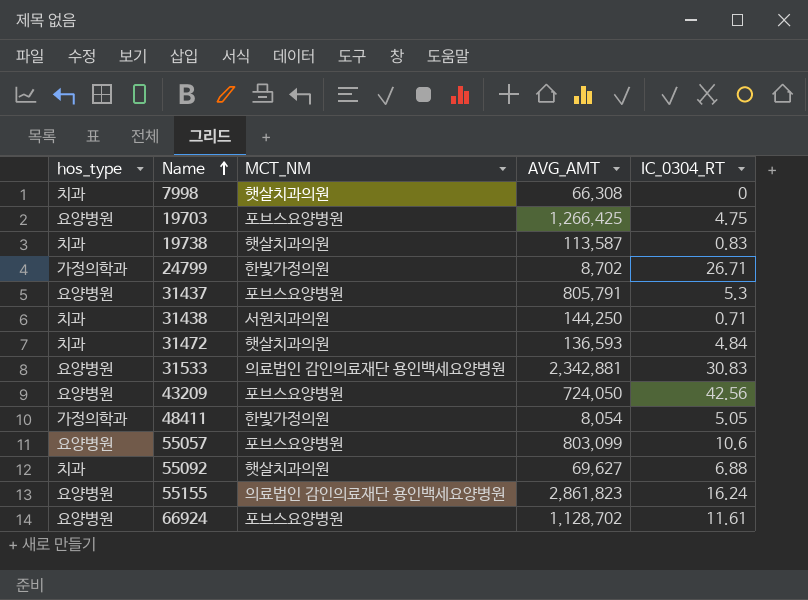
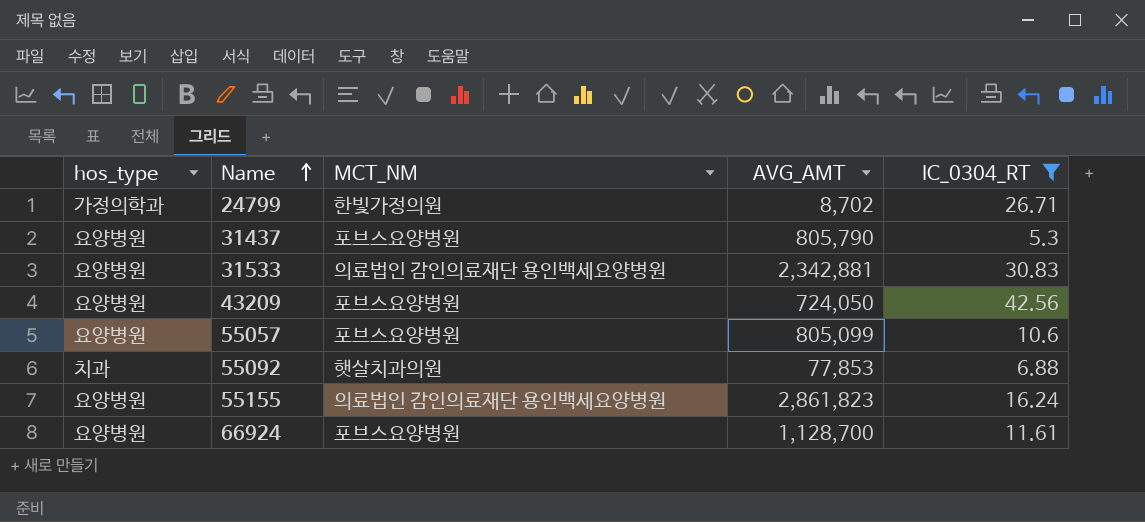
filter: none -> IC_0304_RT >= 5.3
31437 | AVG_AMT: 805,791 -> 805,790
55057 | AVG_AMT: 803,099 -> 805,099
55092 | AVG_AMT: 69,627 -> 77,853
66924 | AVG_AMT: 1,128,702 -> 1,128,700

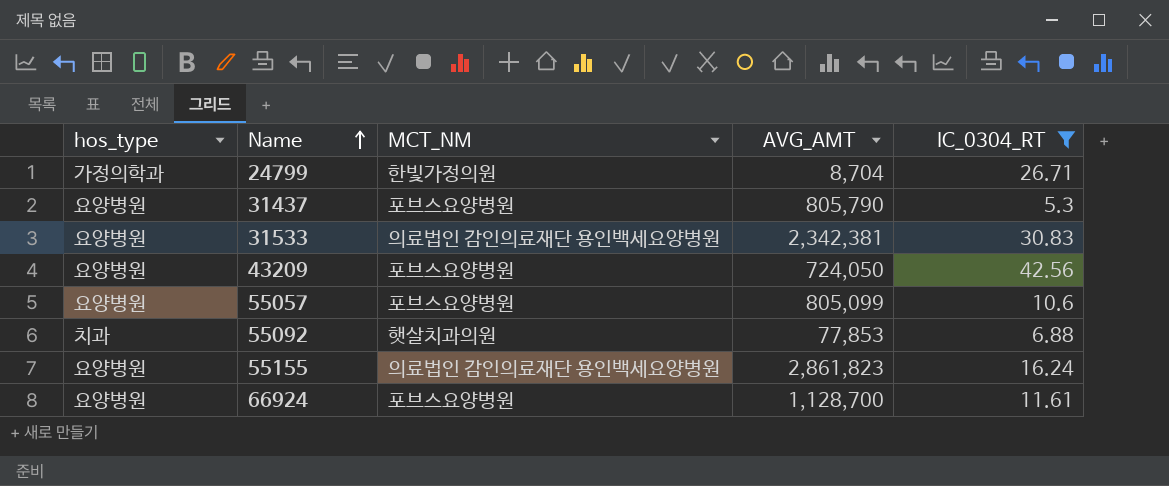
24799 | AVG_AMT: 8,702 -> 8,704
31533 | AVG_AMT: 2,342,881 -> 2,342,381

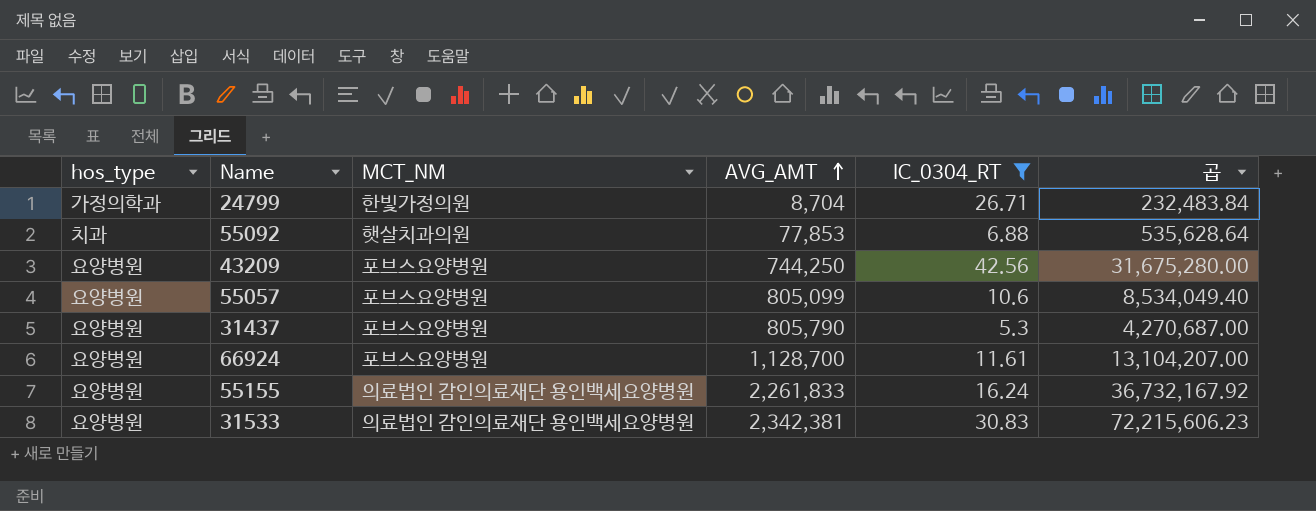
row order: Name ascending -> AVG_AMT ascending
column 곱 | formula: none -> [AVG_AMT] * [IC_0304_RT]
43209 | AVG_AMT: 724,050 -> 744,250
55155 | AVG_AMT: 2,861,823 -> 2,261,833

